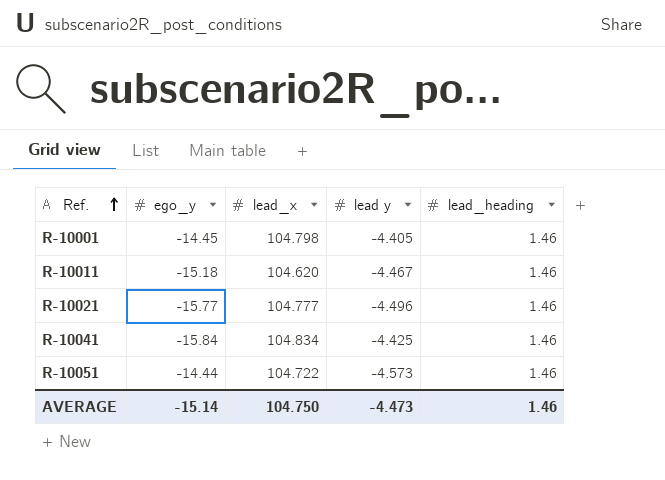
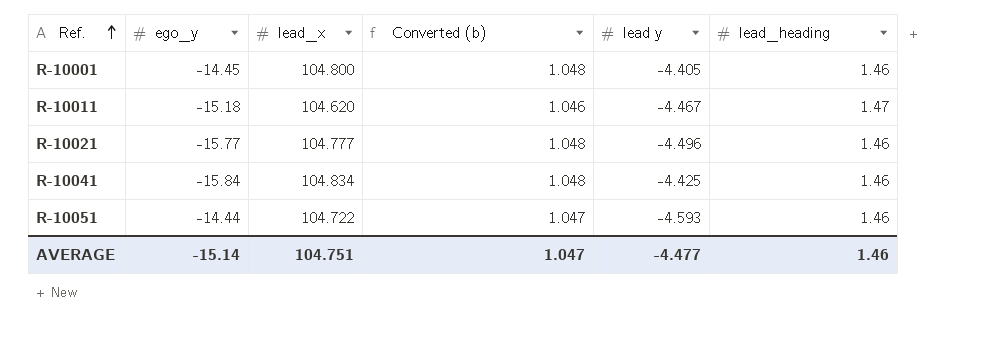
column Converted (b) | formula: none -> [lead_x] * 0.01
R-10001 | lead_x: 104.798 -> 104.800
R-10011 | lead_heading: 1.46 -> 1.47
R-10051 | lead y: -4.573 -> -4.593
AVERAGE | lead_x: 104.750 -> 104.751
AVERAGE | lead y: -4.473 -> -4.477

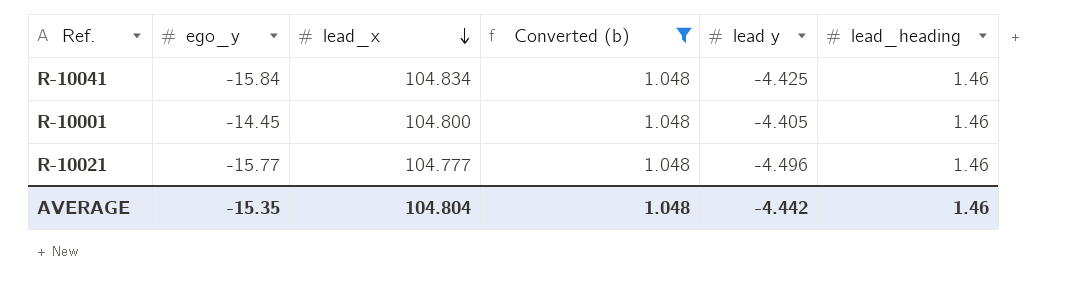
filter: none -> Converted (b) = 1.048
row order: Ref. ascending -> lead_x descending
AVERAGE | ego_y: -15.14 -> -15.35
AVERAGE | lead_x: 104.751 -> 104.804
AVERAGE | Converted (b): 1.047 -> 1.048
AVERAGE | lead y: -4.477 -> -4.442

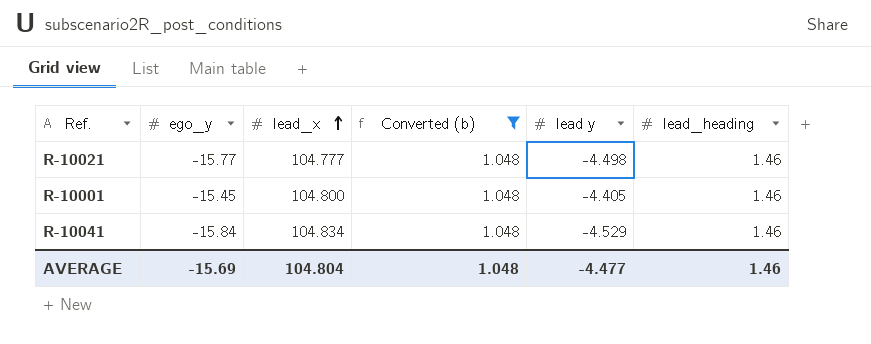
row order: lead_x descending -> lead_x ascending
R-10021 | lead y: -4.496 -> -4.498
R-10001 | ego_y: -14.45 -> -15.45
R-10041 | lead y: -4.425 -> -4.529
AVERAGE | ego_y: -15.35 -> -15.69
AVERAGE | lead y: -4.442 -> -4.477

